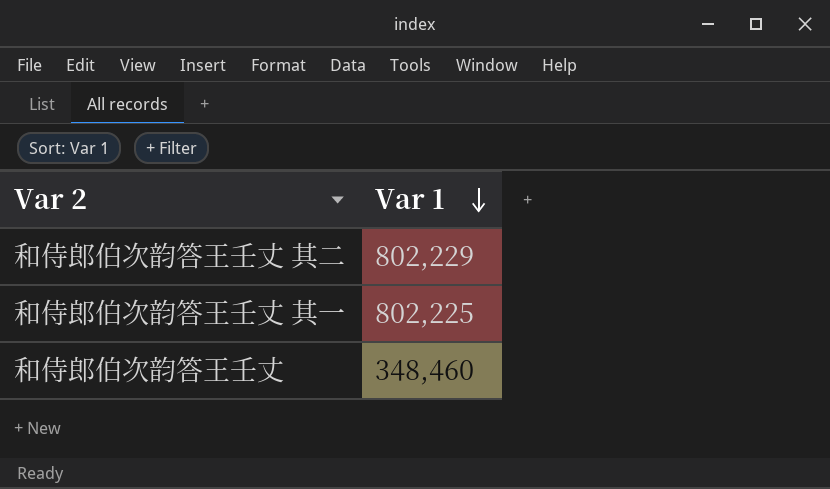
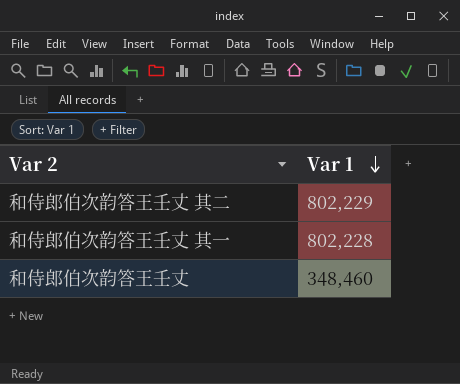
和侍郎伯次韵答王壬丈 其一 | Var 1: 802,225 -> 802,228

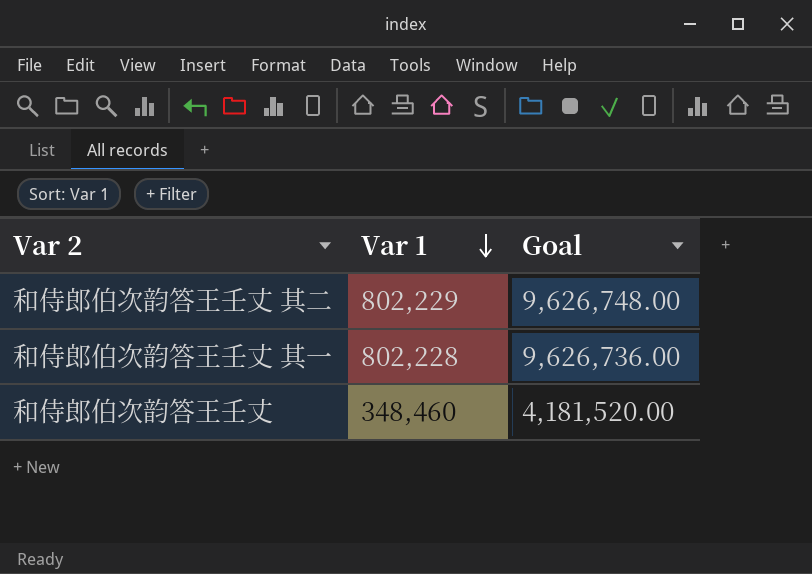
column Goal | formula: none -> [Var 1] * 12

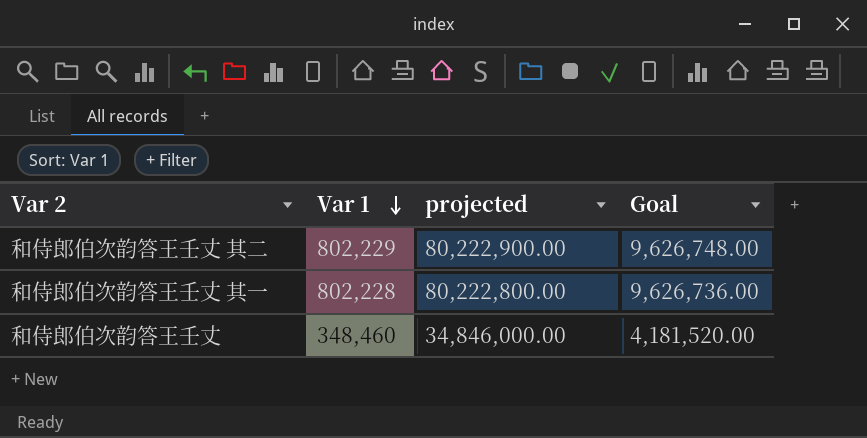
column projected | formula: none -> [Var 1] * 100

